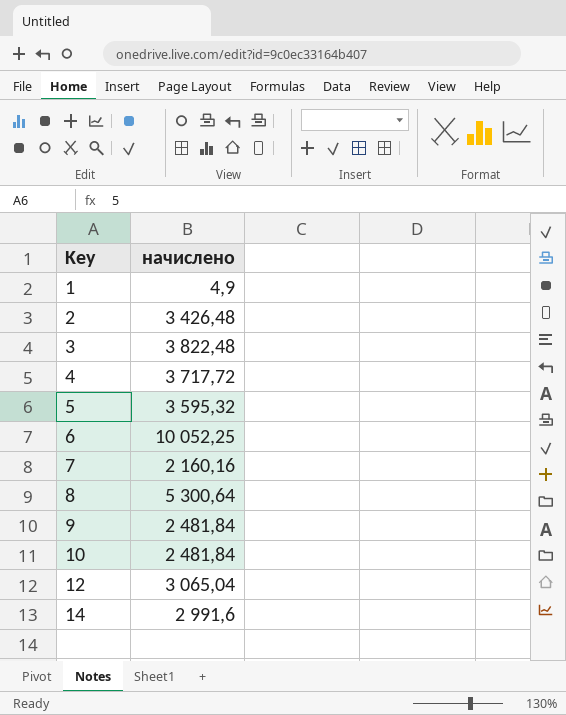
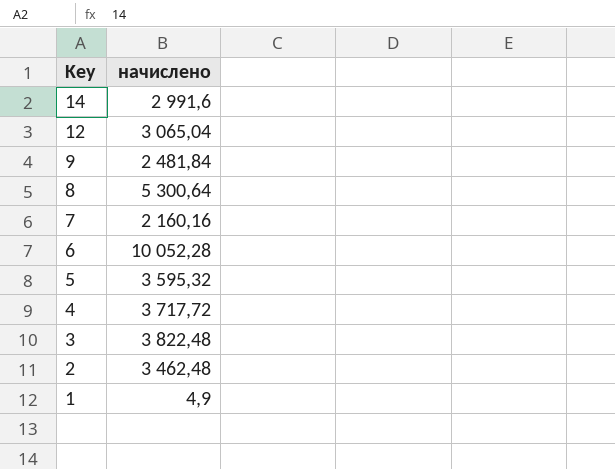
row order: Key ascending -> Key descending
row 10: 2 481,84 -> none
6 | начислено: 10 052,25 -> 10 052,28
2 | начислено: 3 426,48 -> 3 462,48

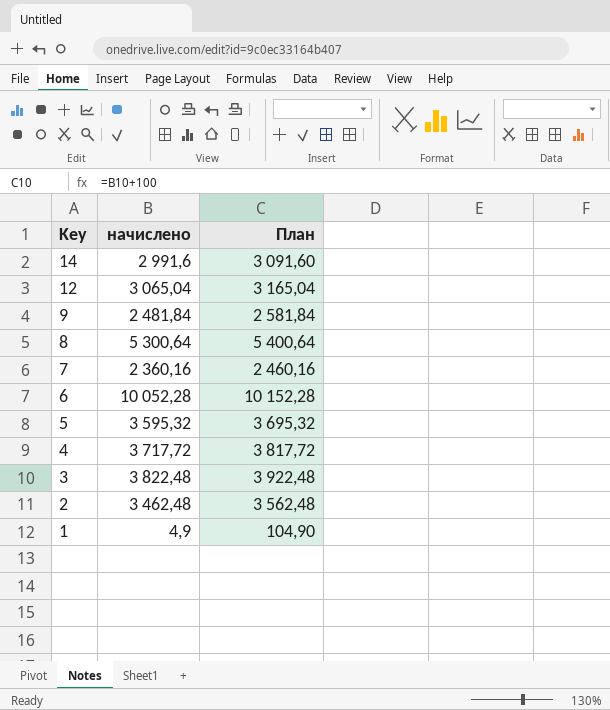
column План | formula: none -> [начислено] + 100
7 | начислено: 2 160,16 -> 2 360,16

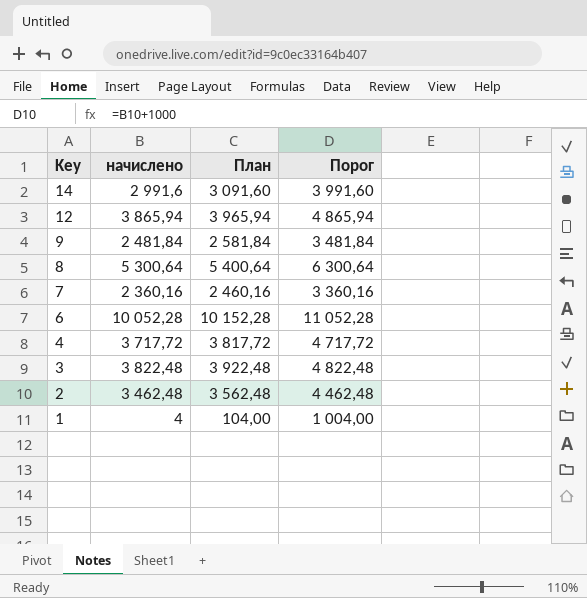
column Порог | formula: none -> [начислено] + 1000
row 5: 3 595,32 | 3 695,32 -> none
12 | начислено: 3 065,04 -> 3 865,94
12 | План: 3 165,04 -> 3 965,94
1 | начислено: 4,9 -> 4
1 | План: 104,90 -> 104,00

